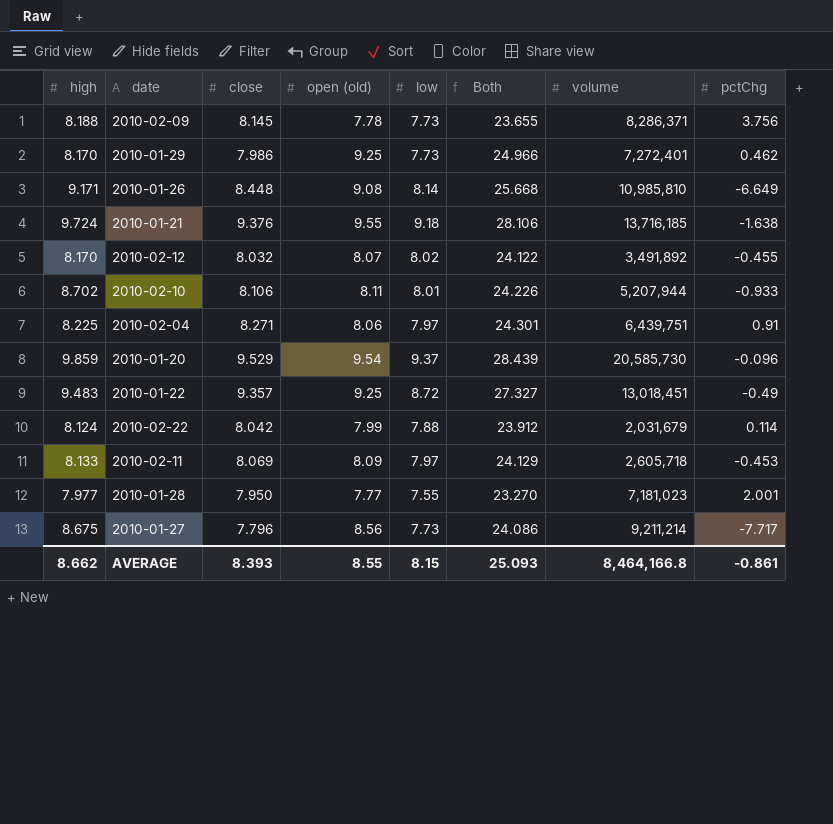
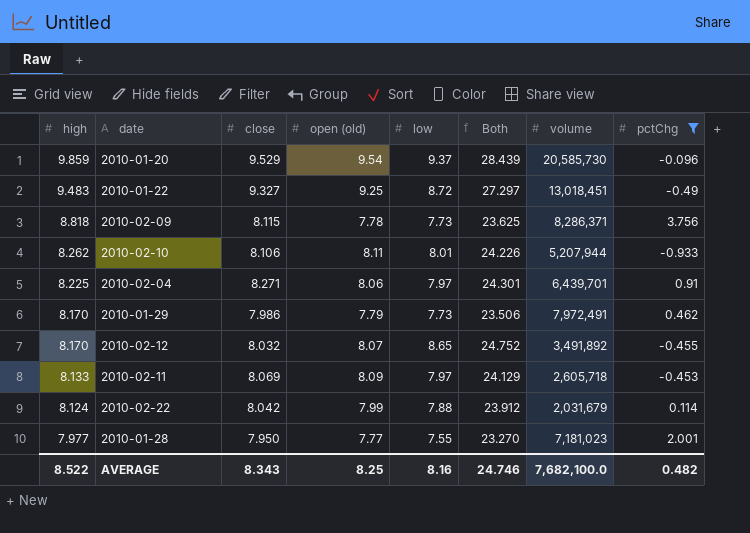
filter: none -> pctChg >= -0.933
row order: none -> high descending
2010-01-22 | close: 9.357 -> 9.327
2010-01-22 | Both: 27.327 -> 27.297
2010-02-09 | high: 8.188 -> 8.818
2010-02-09 | close: 8.145 -> 8.115
2010-02-09 | Both: 23.655 -> 23.625
2010-02-10 | high: 8.702 -> 8.262
2010-02-04 | volume: 6,439,751 -> 6,439,701
2010-01-29 | open (old): 9.25 -> 7.79
2010-01-29 | Both: 24.966 -> 23.506
2010-01-29 | volume: 7,272,401 -> 7,972,491
2010-02-12 | low: 8.02 -> 8.65
2010-02-12 | Both: 24.122 -> 24.752
AVERAGE | high: 8.662 -> 8.522
AVERAGE | close: 8.393 -> 8.343
AVERAGE | open (old): 8.55 -> 8.25
AVERAGE | low: 8.15 -> 8.16
AVERAGE | Both: 25.093 -> 24.746
AVERAGE | volume: 8,464,166.8 -> 7,682,100.0
AVERAGE | pctChg: -0.861 -> 0.482

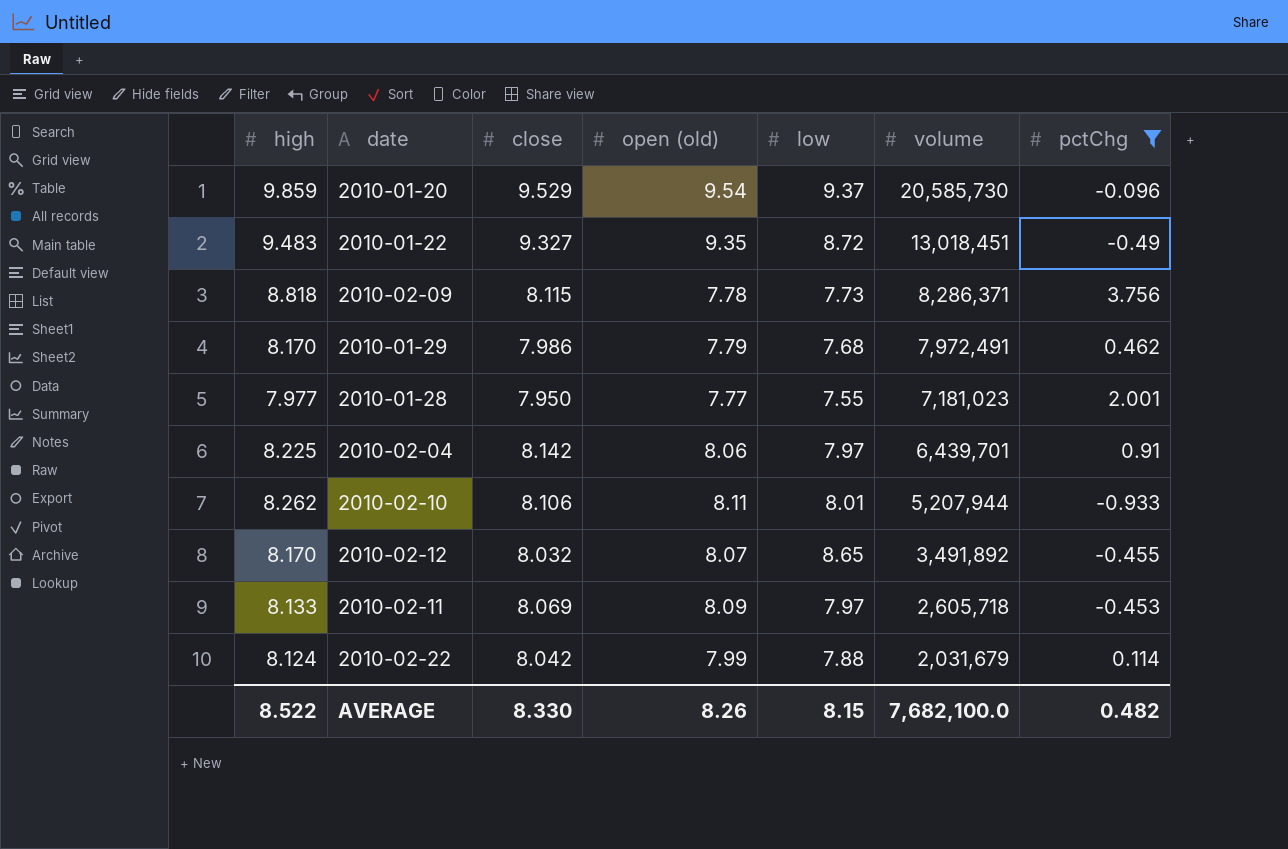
row order: high descending -> volume descending
column Both | formula: [close] + [open (old)] + [low] -> none
2010-01-22 | open (old): 9.25 -> 9.35
2010-01-29 | low: 7.73 -> 7.68
2010-02-04 | close: 8.271 -> 8.142
AVERAGE | close: 8.343 -> 8.330
AVERAGE | open (old): 8.25 -> 8.26
AVERAGE | low: 8.16 -> 8.15

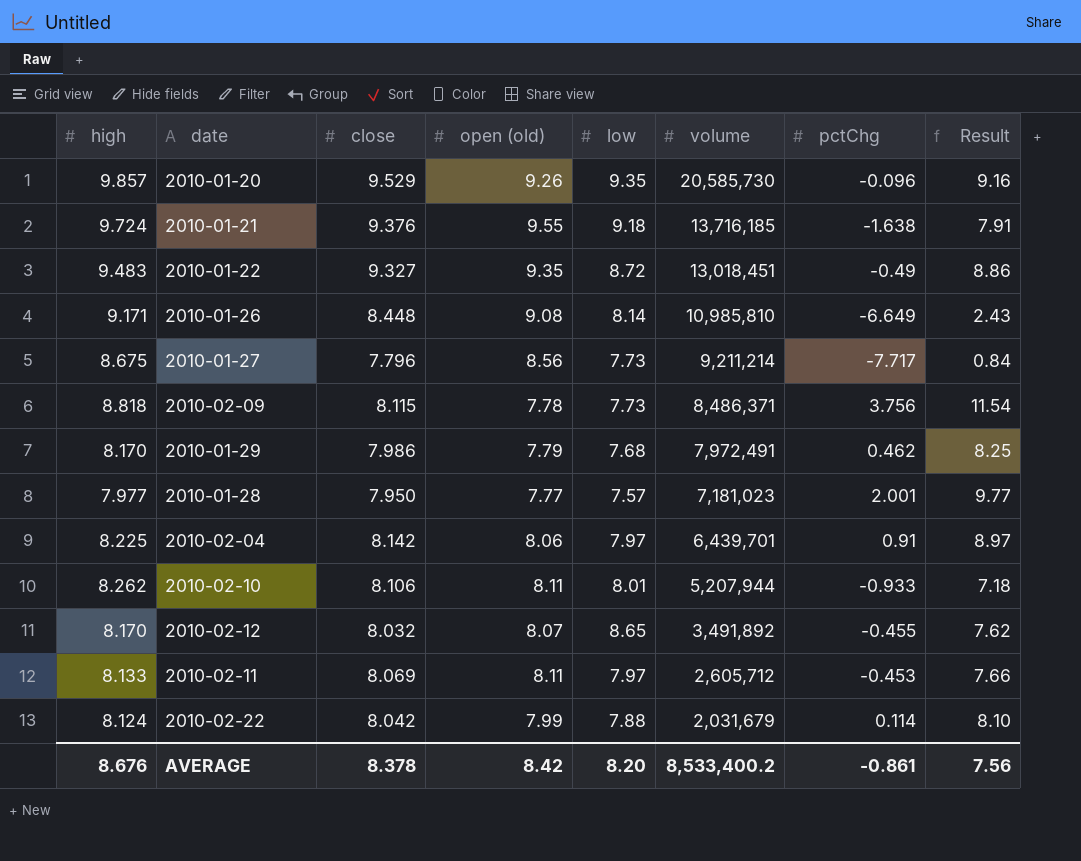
filter: pctChg >= -0.933 -> none
column Result | formula: none -> [open (old)] + [pctChg]
2010-01-20 | high: 9.859 -> 9.857
2010-01-20 | open (old): 9.54 -> 9.26
2010-01-20 | low: 9.37 -> 9.35
2010-02-09 | volume: 8,286,371 -> 8,486,371
2010-01-28 | low: 7.55 -> 7.57
2010-02-11 | open (old): 8.09 -> 8.11
2010-02-11 | volume: 2,605,718 -> 2,605,712
AVERAGE | high: 8.522 -> 8.676
AVERAGE | close: 8.330 -> 8.378
AVERAGE | open (old): 8.26 -> 8.42
AVERAGE | low: 8.15 -> 8.20
AVERAGE | volume: 7,682,100.0 -> 8,533,400.2
AVERAGE | pctChg: 0.482 -> -0.861

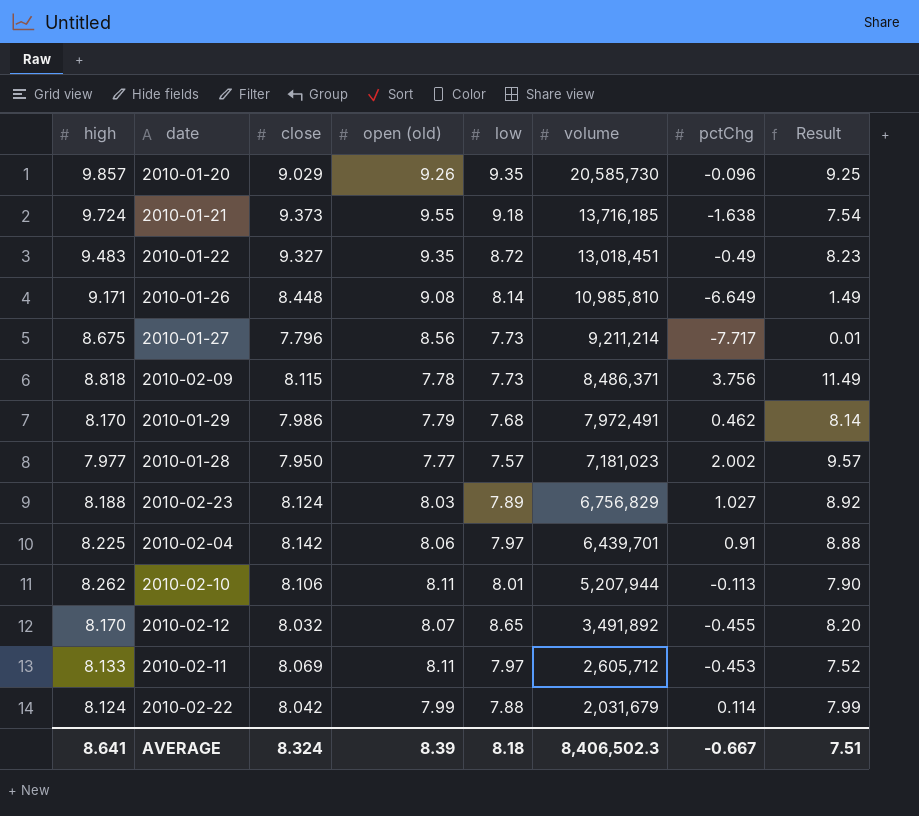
column Result | formula: [open (old)] + [pctChg] -> [low] + [pctChg]
2010-01-20 | close: 9.529 -> 9.029
2010-01-21 | close: 9.376 -> 9.373
2010-01-28 | pctChg: 2.001 -> 2.002
row 2010-02-23: none -> 8.188 | 8.124 | 8.03 | 7.89 | 6,756,829 | 1.027 | 8.92
2010-02-10 | pctChg: -0.933 -> -0.113
AVERAGE | high: 8.676 -> 8.641
AVERAGE | close: 8.378 -> 8.324
AVERAGE | open (old): 8.42 -> 8.39
AVERAGE | low: 8.20 -> 8.18
AVERAGE | volume: 8,533,400.2 -> 8,406,502.3
AVERAGE | pctChg: -0.861 -> -0.667
AVERAGE | Result: 7.56 -> 7.51

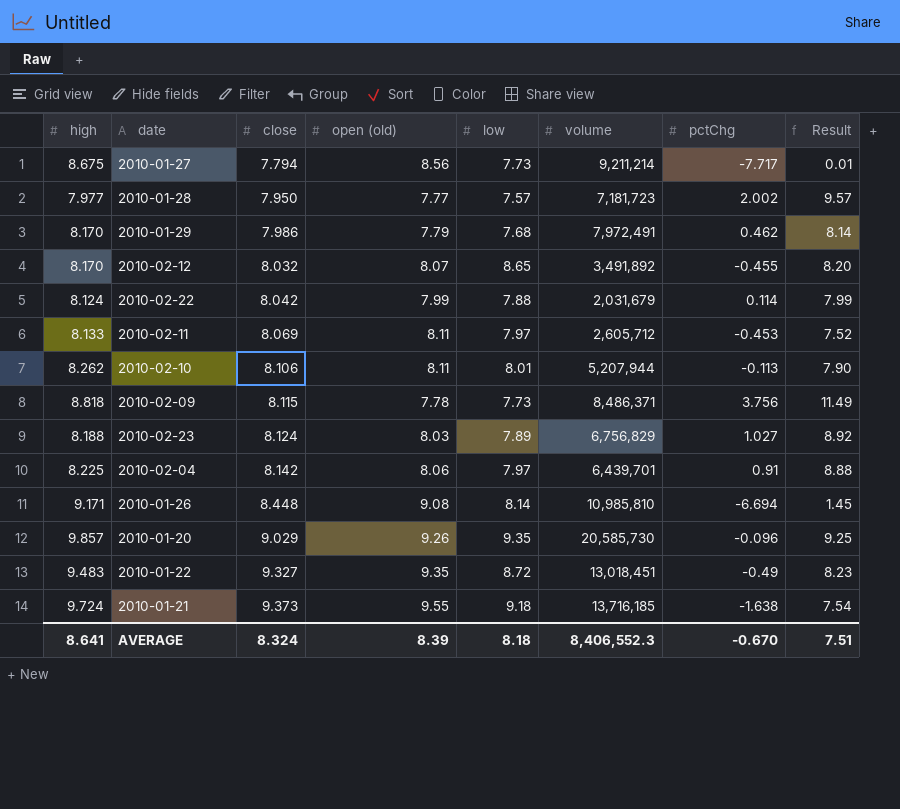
row order: volume descending -> close ascending
2010-01-27 | close: 7.796 -> 7.794
2010-01-28 | volume: 7,181,023 -> 7,181,723
2010-01-26 | pctChg: -6.649 -> -6.694
2010-01-26 | Result: 1.49 -> 1.45
AVERAGE | volume: 8,406,502.3 -> 8,406,552.3
AVERAGE | pctChg: -0.667 -> -0.670

